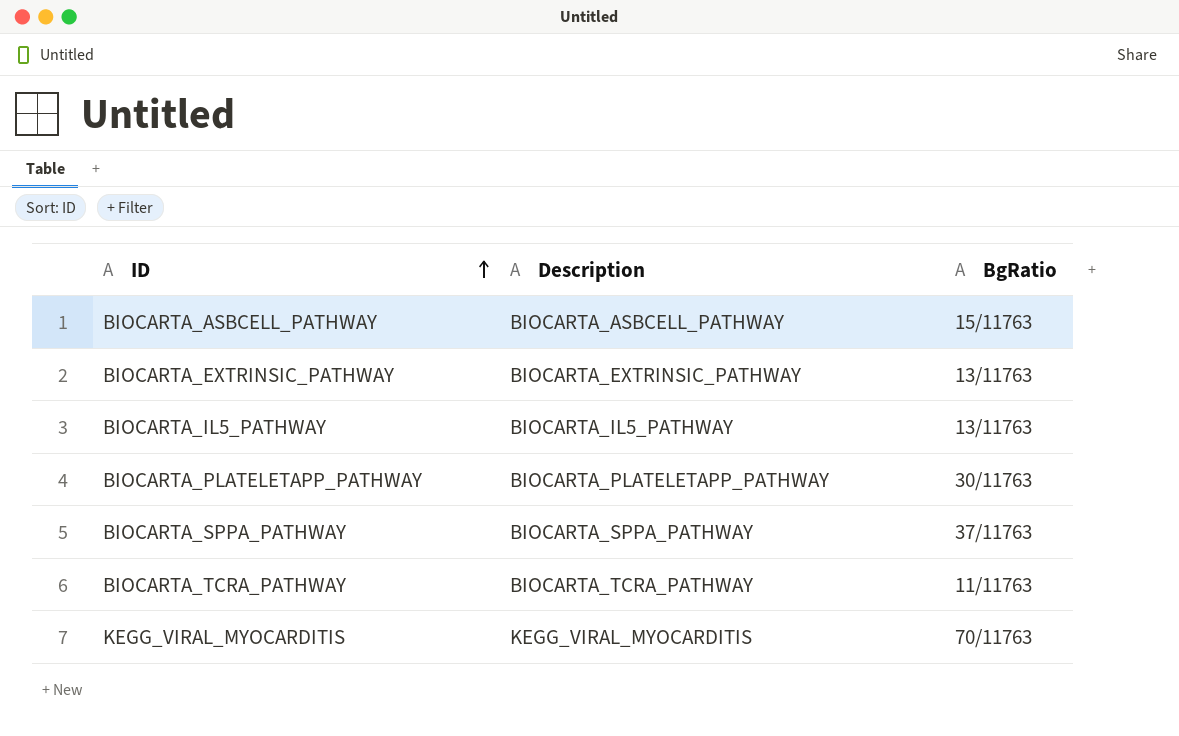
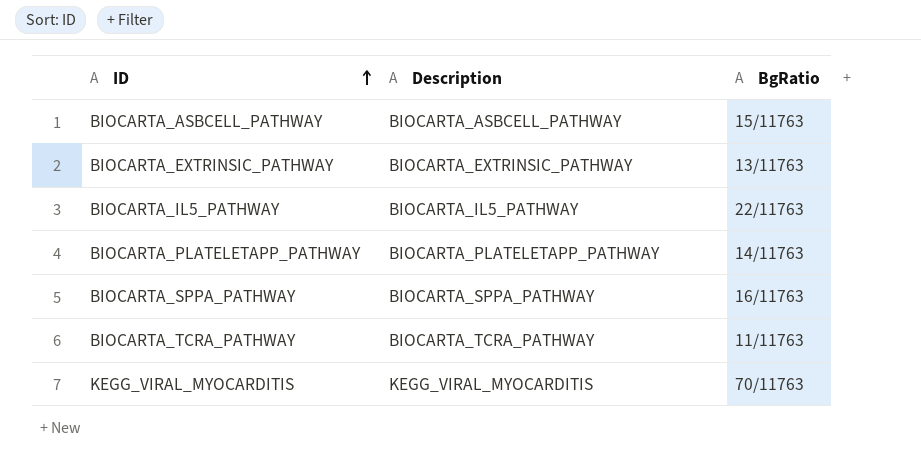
BIOCARTA_IL5_PATHWAY | BgRatio: 13/11763 -> 22/11763
BIOCARTA_PLATELETAPP_PATHWAY | BgRatio: 30/11763 -> 14/11763
BIOCARTA_SPPA_PATHWAY | BgRatio: 37/11763 -> 16/11763

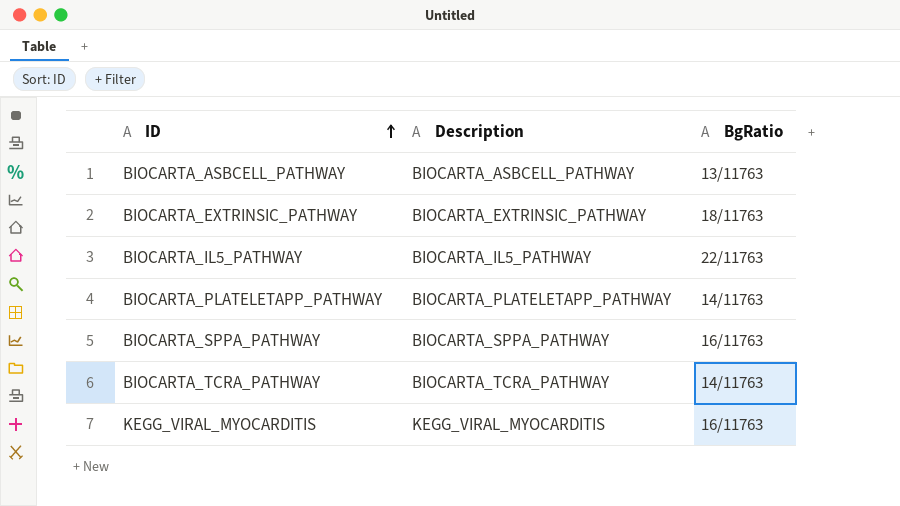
BIOCARTA_ASBCELL_PATHWAY | BgRatio: 15/11763 -> 13/11763
BIOCARTA_EXTRINSIC_PATHWAY | BgRatio: 13/11763 -> 18/11763
BIOCARTA_TCRA_PATHWAY | BgRatio: 11/11763 -> 14/11763
KEGG_VIRAL_MYOCARDITIS | BgRatio: 70/11763 -> 16/11763

